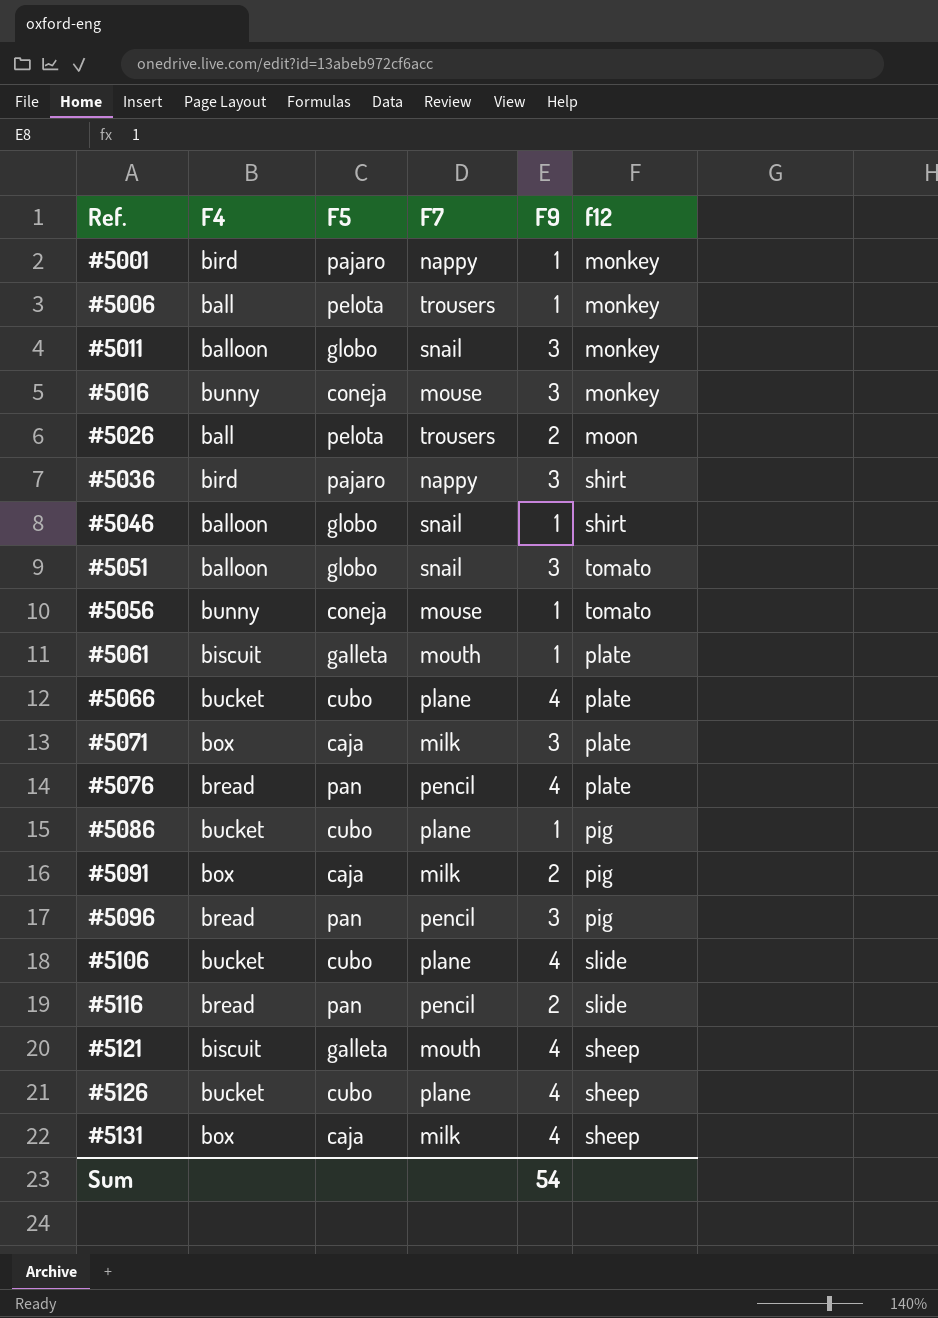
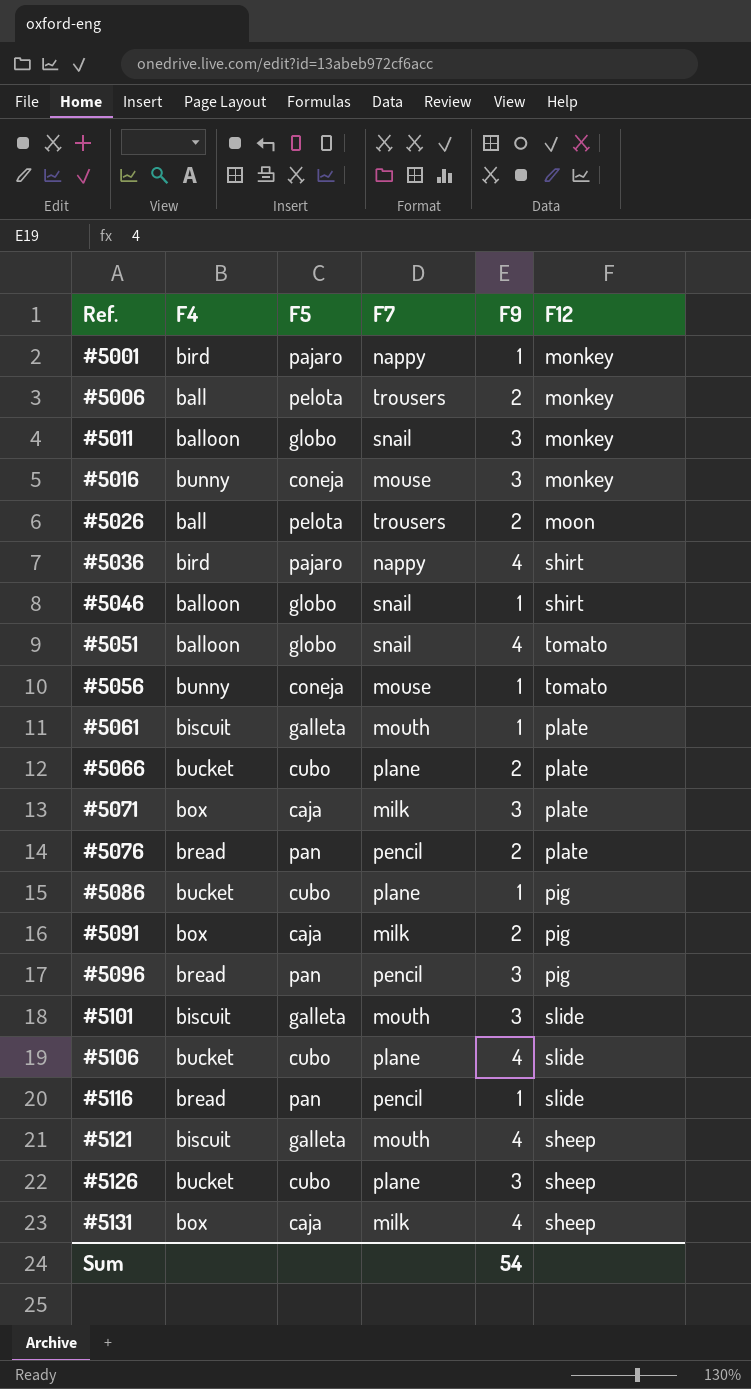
column name: f12 -> F12
#5006 | F9: 1 -> 2
#5036 | F9: 3 -> 4
#5051 | F9: 3 -> 4
#5066 | F9: 4 -> 2
#5076 | F9: 4 -> 2
row #5101: none -> biscuit | galleta | mouth | 3 | slide
#5116 | F9: 2 -> 1
#5126 | F9: 4 -> 3

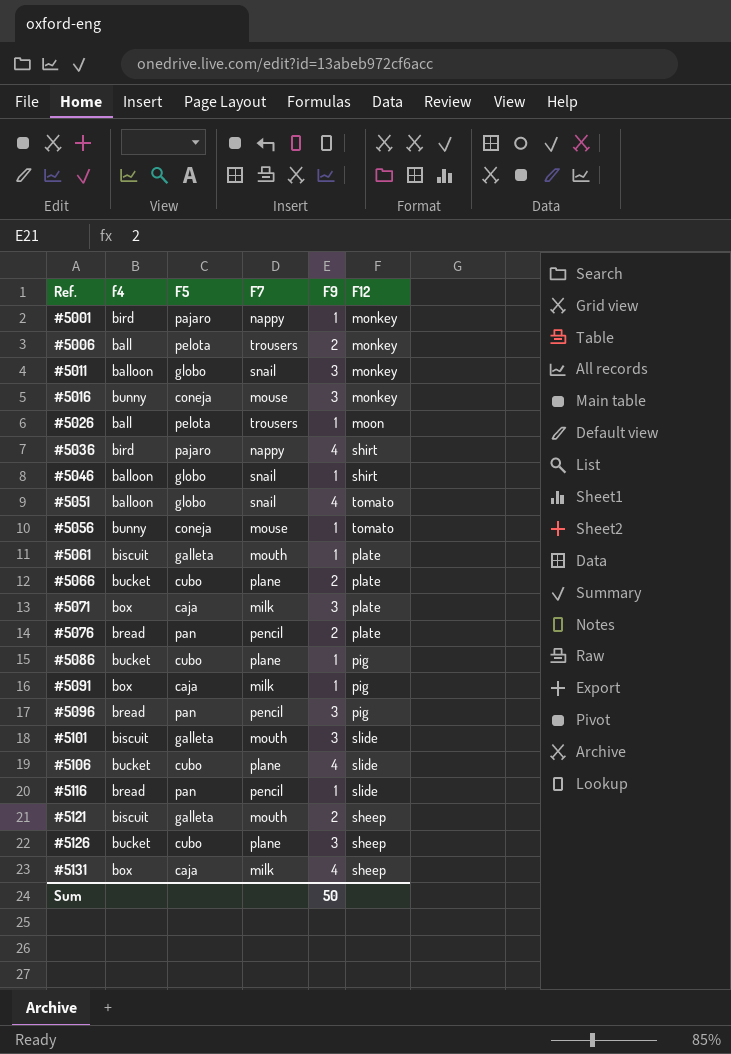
column name: F4 -> f4
#5026 | F9: 2 -> 1
#5091 | F9: 2 -> 1
#5121 | F9: 4 -> 2
Sum | F9: 54 -> 50

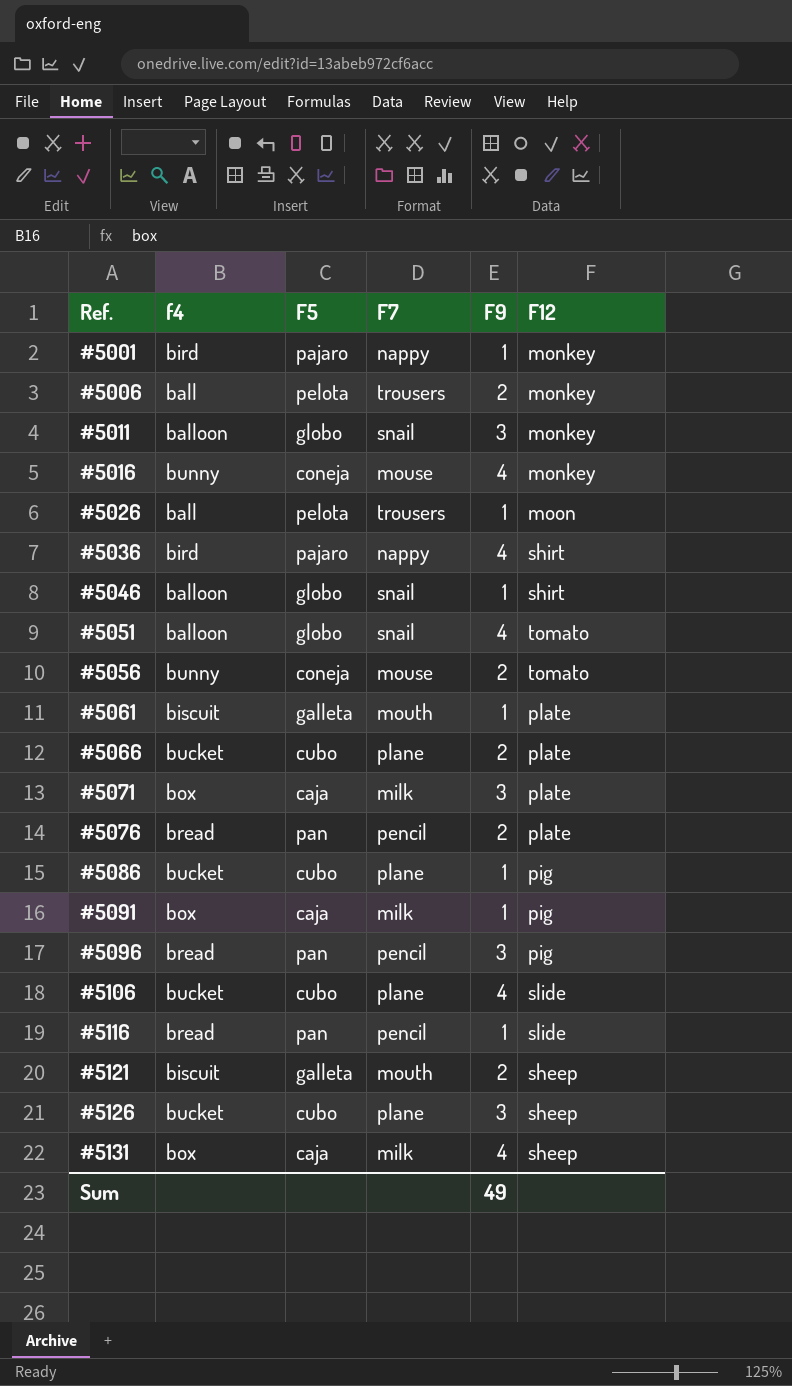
row #5101: biscuit | galleta | mouth | 3 | slide -> none
#5016 | F9: 3 -> 4
#5056 | F9: 1 -> 2
Sum | F9: 50 -> 49

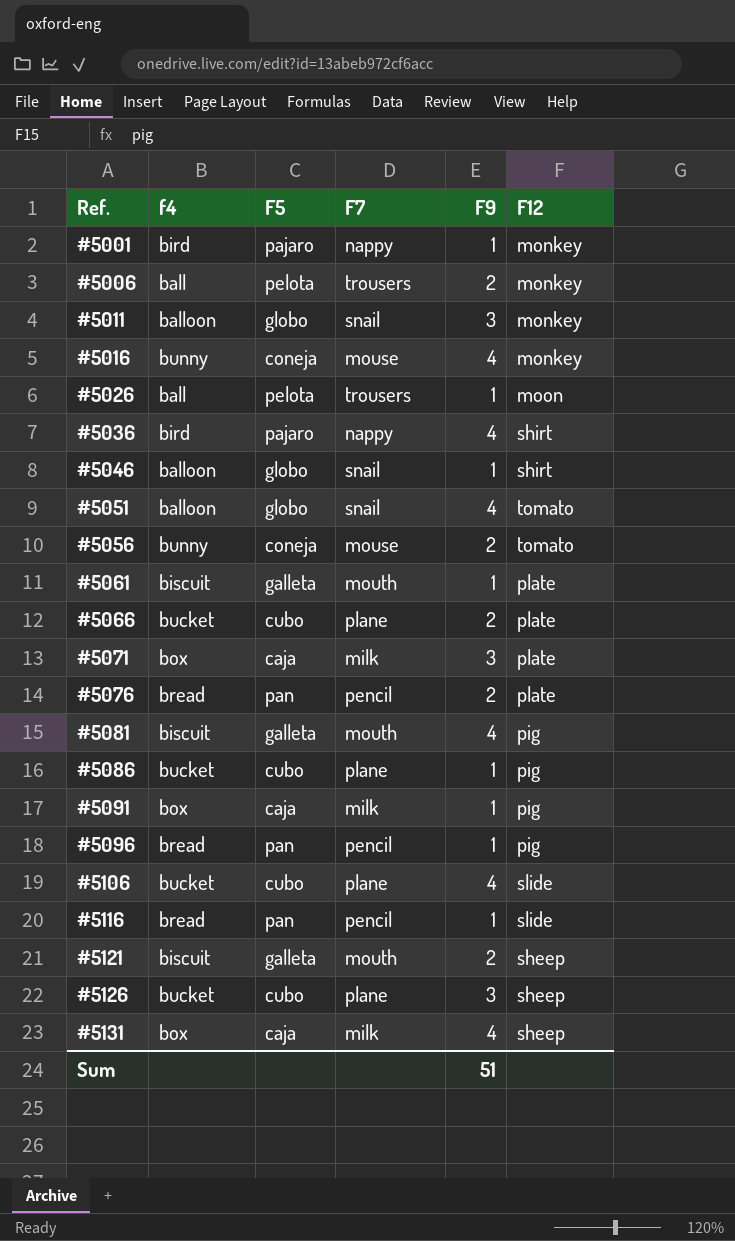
row #5081: none -> biscuit | galleta | mouth | 4 | pig
#5096 | F9: 3 -> 1
Sum | F9: 49 -> 51

